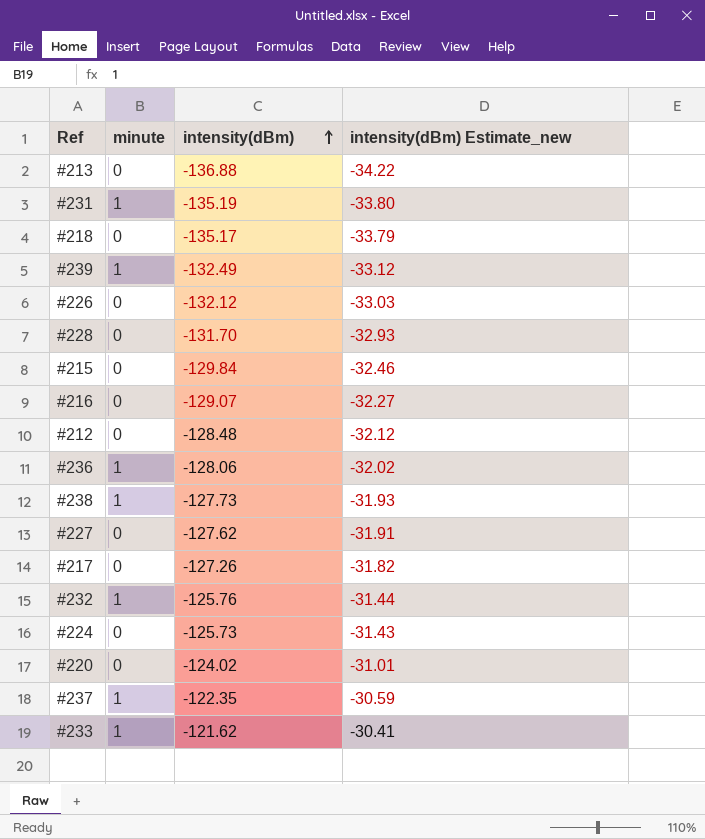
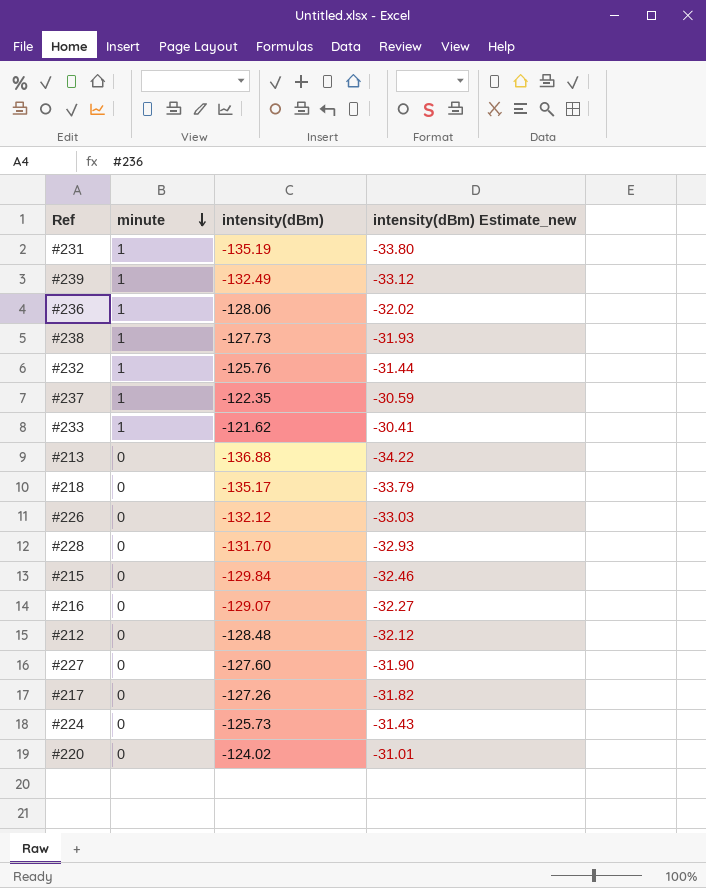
row order: intensity(dBm) ascending -> minute descending
#227 | intensity(dBm): -127.62 -> -127.60
#227 | intensity(dBm) Estimate_new: -31.91 -> -31.90

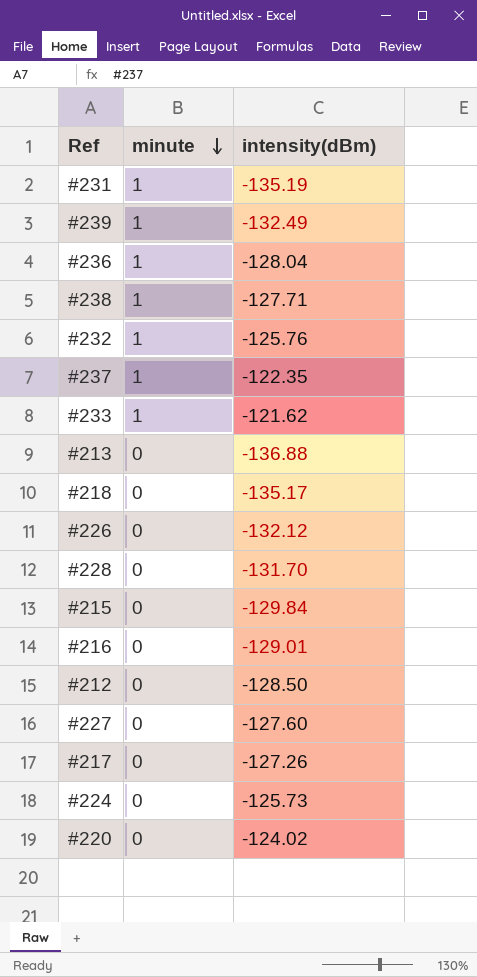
column intensity(dBm) Estimate_new | formula: [intensity(dBm)] * 0.25 -> none
#236 | intensity(dBm): -128.06 -> -128.04
#238 | intensity(dBm): -127.73 -> -127.71
#216 | intensity(dBm): -129.07 -> -129.01
#212 | intensity(dBm): -128.48 -> -128.50

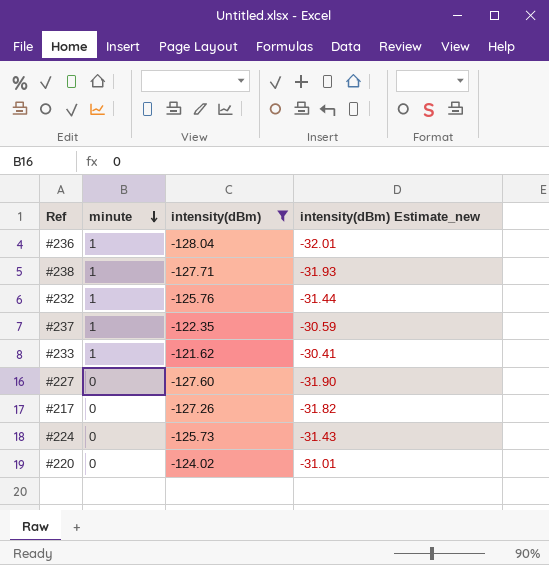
filter: none -> intensity(dBm) >= -128.04
column intensity(dBm) Estimate_new | formula: none -> [intensity(dBm)] * 0.25

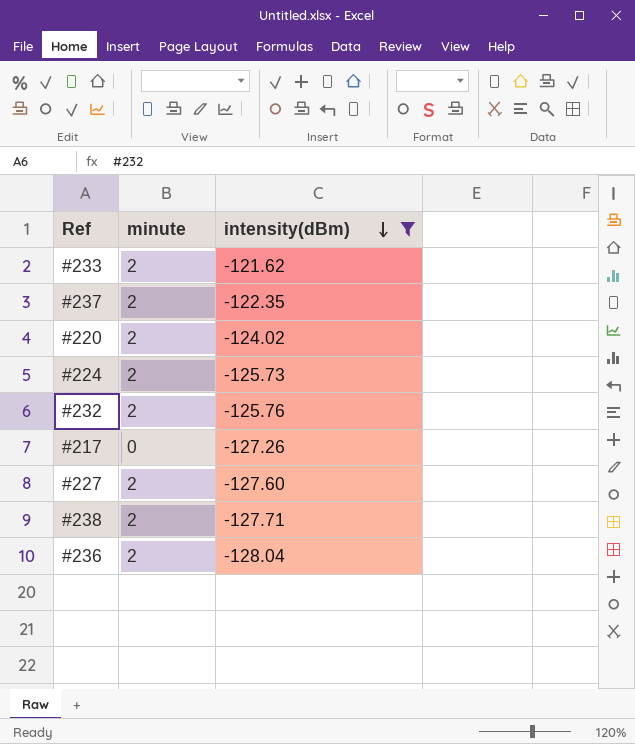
row order: minute descending -> intensity(dBm) descending
column intensity(dBm) Estimate_new | formula: [intensity(dBm)] * 0.25 -> none
#233 | minute: 1 -> 2
#237 | minute: 1 -> 2
#220 | minute: 0 -> 2
#224 | minute: 0 -> 2
#232 | minute: 1 -> 2
#227 | minute: 0 -> 2
#238 | minute: 1 -> 2
#236 | minute: 1 -> 2

